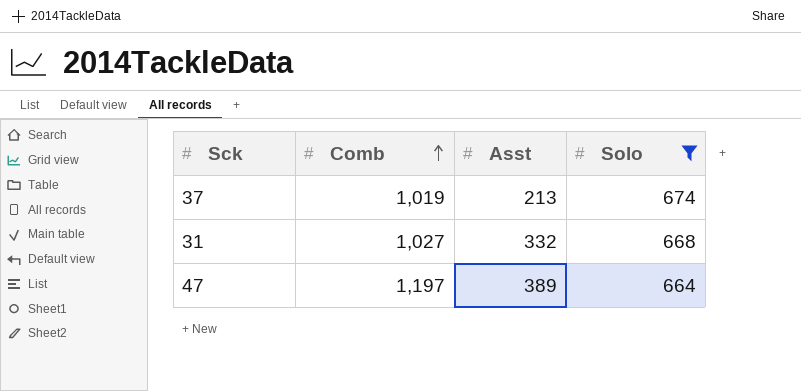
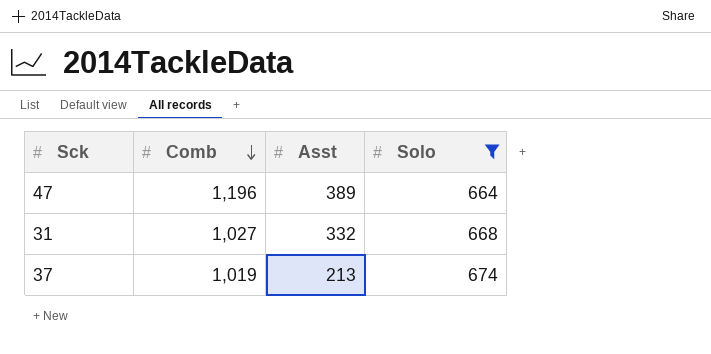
row order: Comb ascending -> Comb descending
47 | Comb: 1,197 -> 1,196

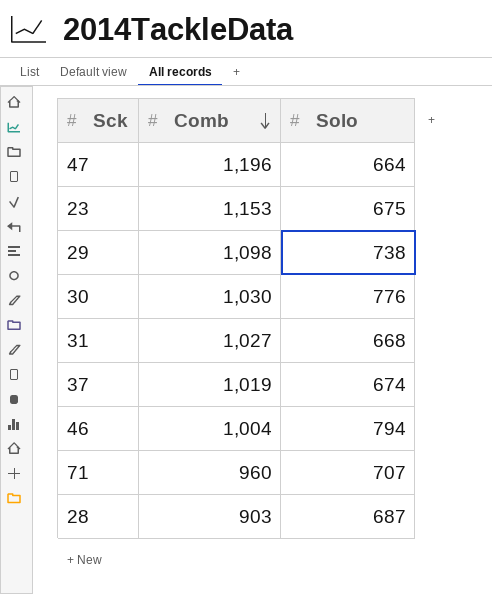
filter: Solo <= 674 -> none
column Asst | position: 3 -> none

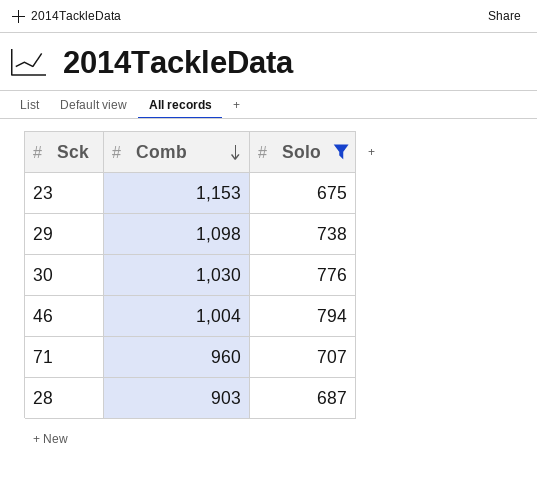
filter: none -> Solo >= 675

